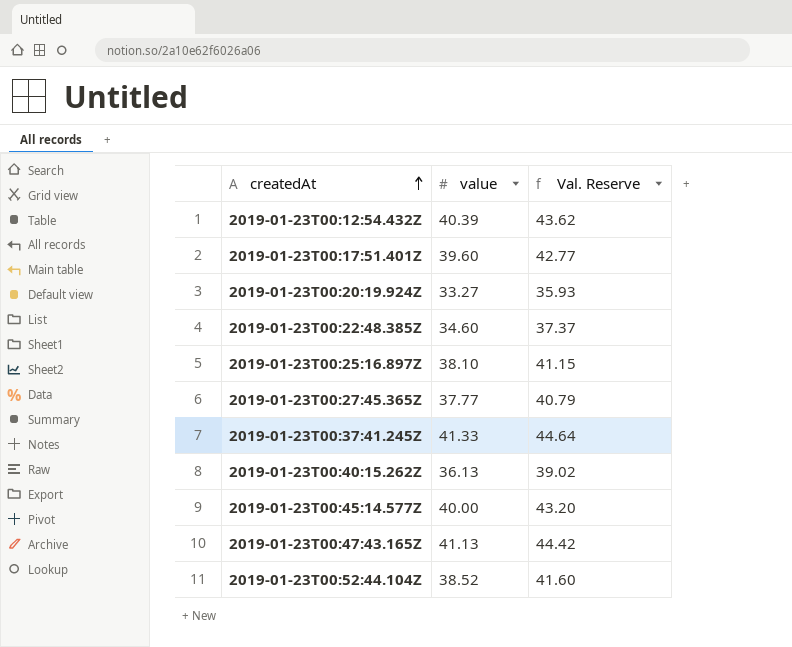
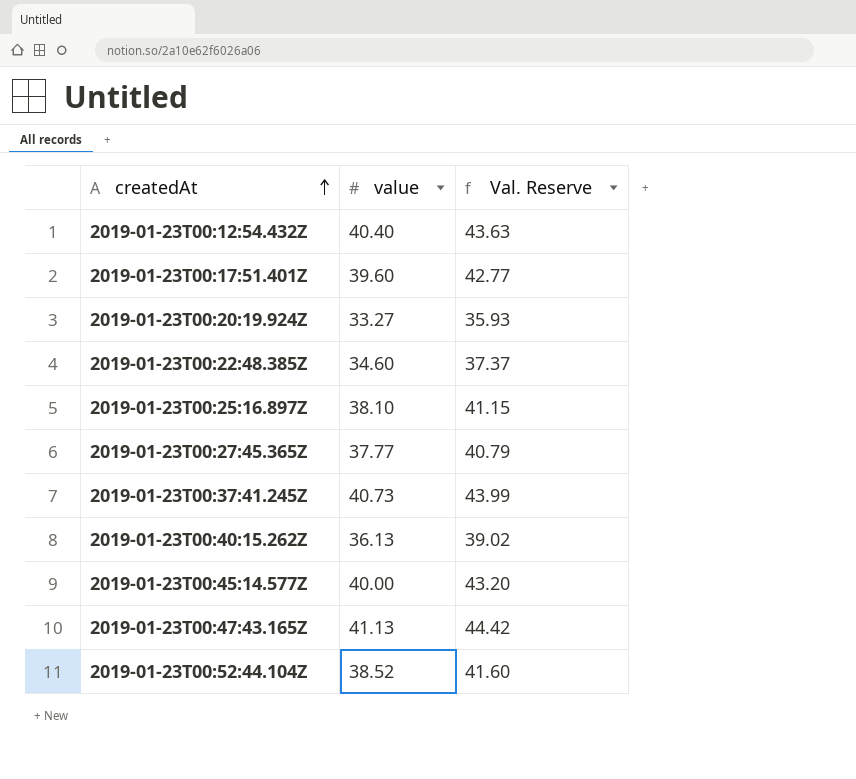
2019-01-23T00:12:54.432Z | value: 40.39 -> 40.40
2019-01-23T00:12:54.432Z | Val. Reserve: 43.62 -> 43.63
2019-01-23T00:37:41.245Z | value: 41.33 -> 40.73
2019-01-23T00:37:41.245Z | Val. Reserve: 44.64 -> 43.99

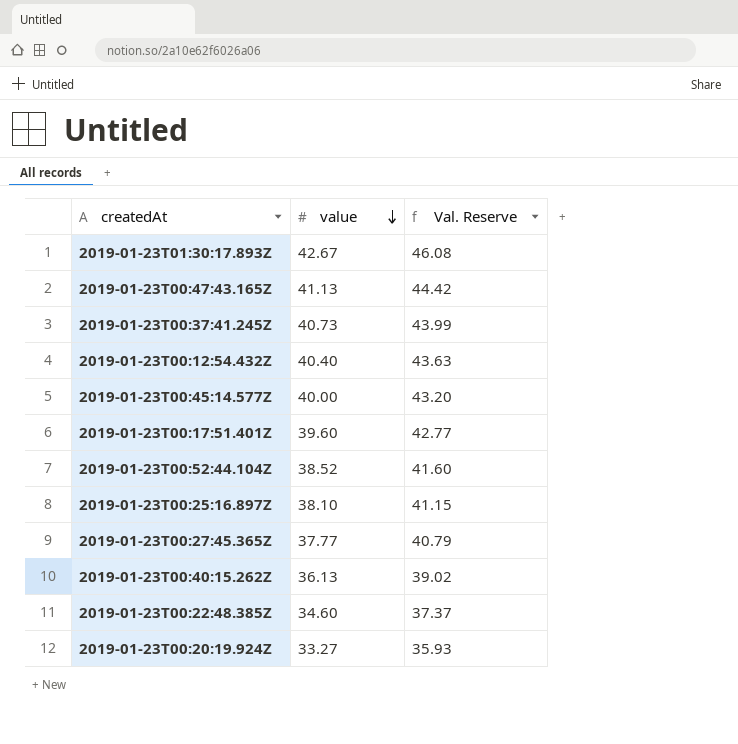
row order: createdAt ascending -> value descending
row 2019-01-23T01:30:17.893Z: none -> 42.67 | 46.08

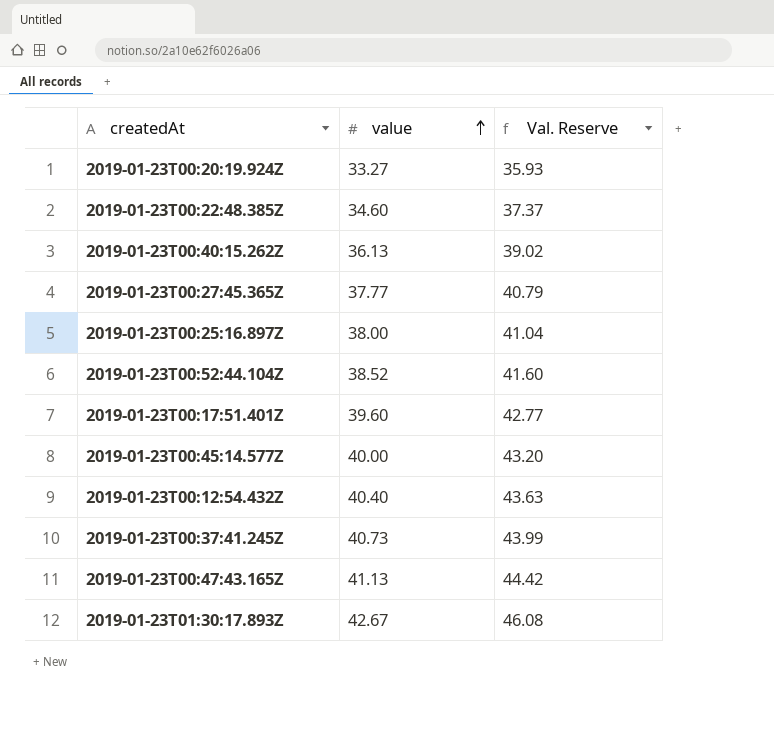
row order: value descending -> value ascending
2019-01-23T00:25:16.897Z | value: 38.10 -> 38.00
2019-01-23T00:25:16.897Z | Val. Reserve: 41.15 -> 41.04

